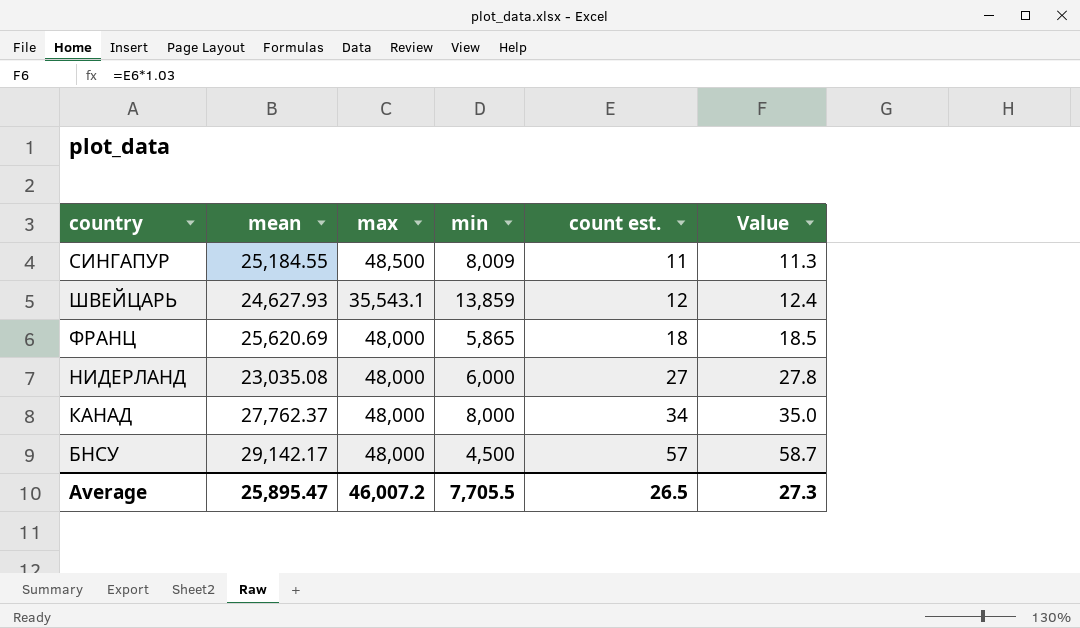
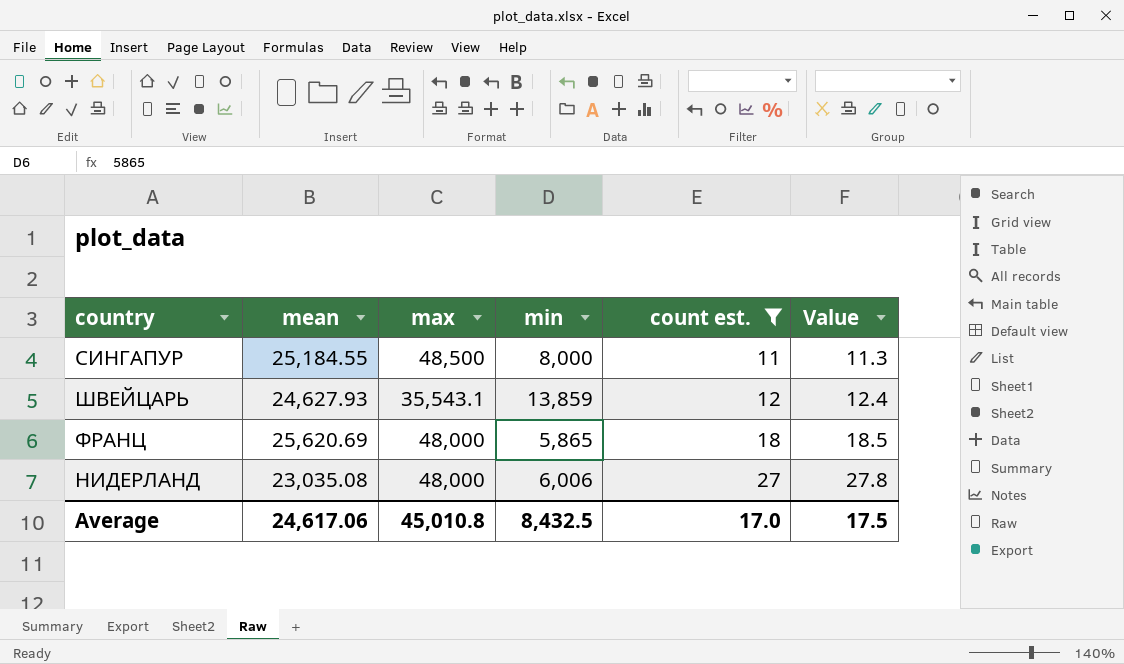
filter: none -> count est. <= 27
СИНГАПУР | min: 8,009 -> 8,000
НИДЕРЛАНД | min: 6,000 -> 6,006
Average | mean: 25,895.47 -> 24,617.06
Average | max: 46,007.2 -> 45,010.8
Average | min: 7,705.5 -> 8,432.5
Average | count est.: 26.5 -> 17.0
Average | Value: 27.3 -> 17.5

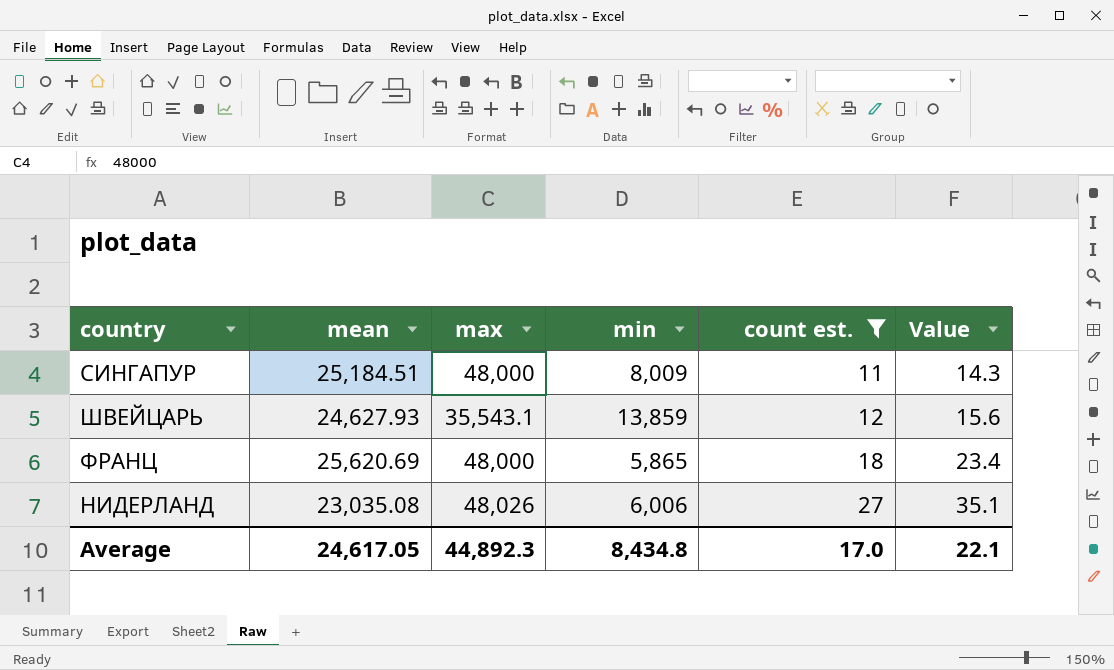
column Value | formula: [count est.] * 1.03 -> [count est.] * 1.3
СИНГАПУР | mean: 25,184.55 -> 25,184.51
СИНГАПУР | max: 48,500 -> 48,000
СИНГАПУР | min: 8,000 -> 8,009
НИДЕРЛАНД | max: 48,000 -> 48,026
Average | mean: 24,617.06 -> 24,617.05
Average | max: 45,010.8 -> 44,892.3
Average | min: 8,432.5 -> 8,434.8
Average | Value: 17.5 -> 22.1

